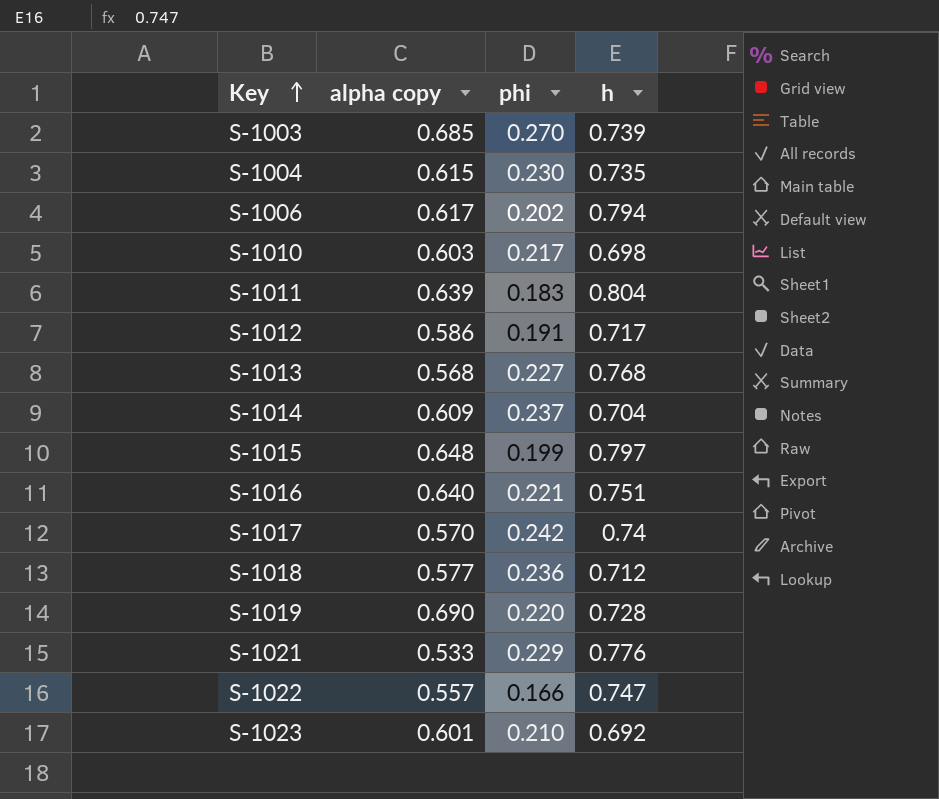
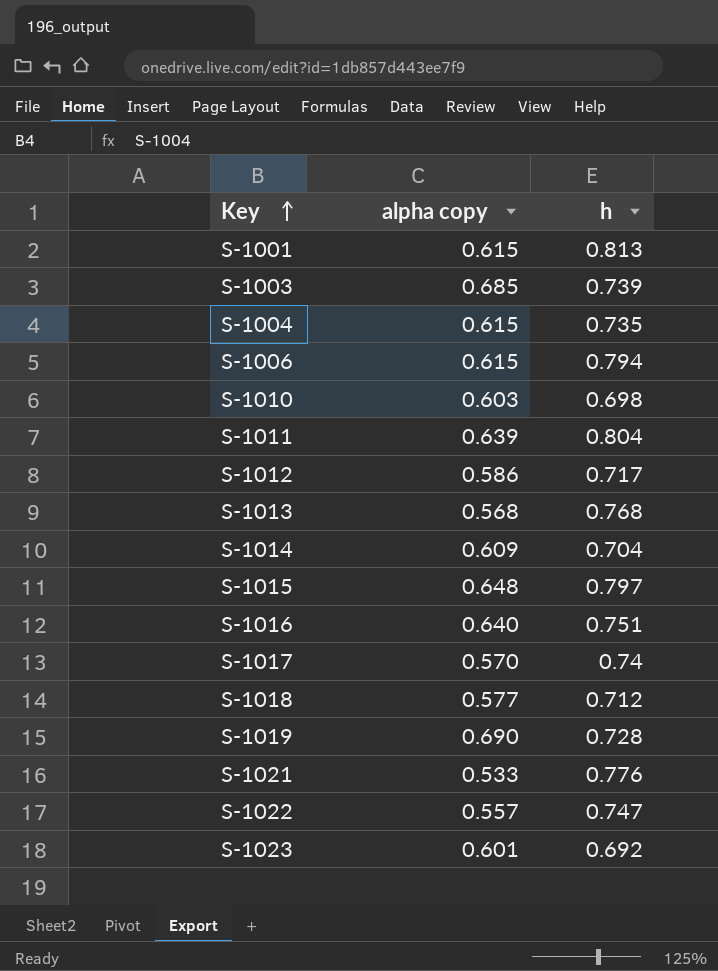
column phi | position: 3 -> none
row S-1001: none -> 0.615 | 0.813
S-1006 | alpha copy: 0.617 -> 0.615

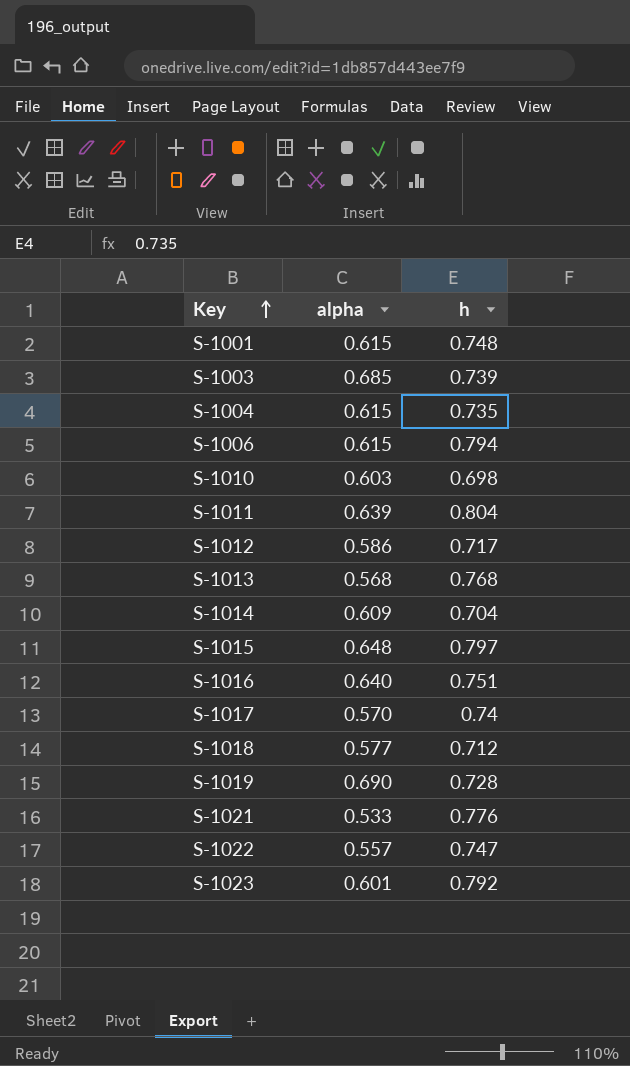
column name: alpha copy -> alpha
S-1001 | h: 0.813 -> 0.748
S-1023 | h: 0.692 -> 0.792

